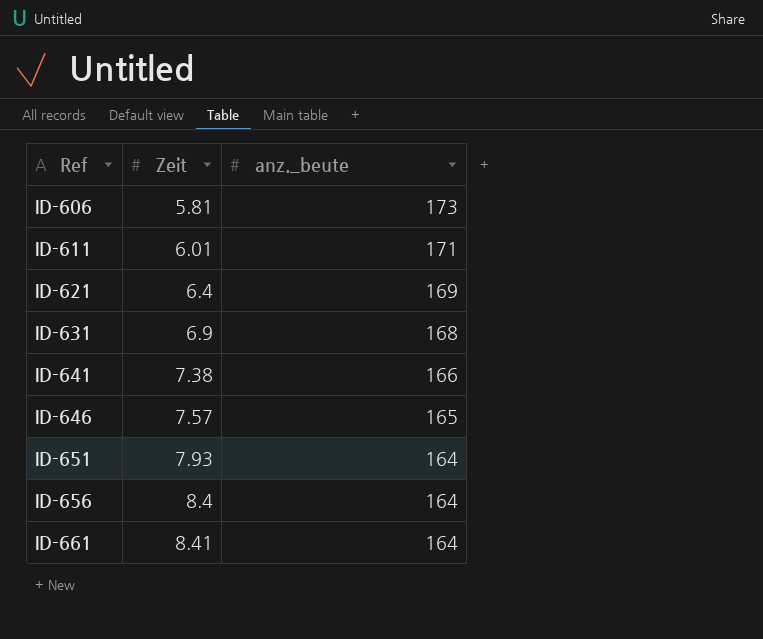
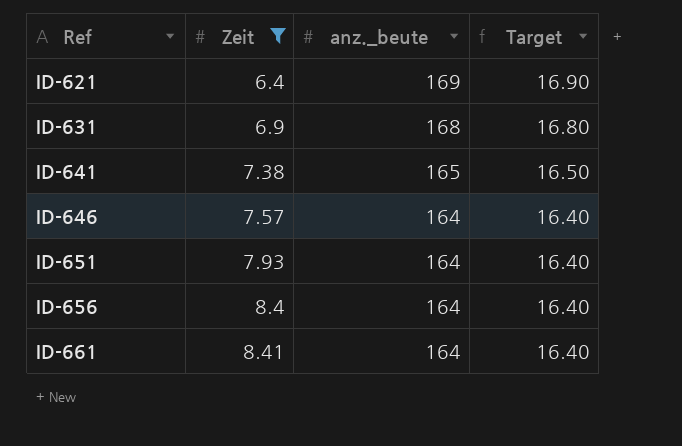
filter: none -> Zeit >= 6.4
column Target | formula: none -> [anz._beute] * 0.1
ID-641 | anz._beute: 166 -> 165
ID-646 | anz._beute: 165 -> 164

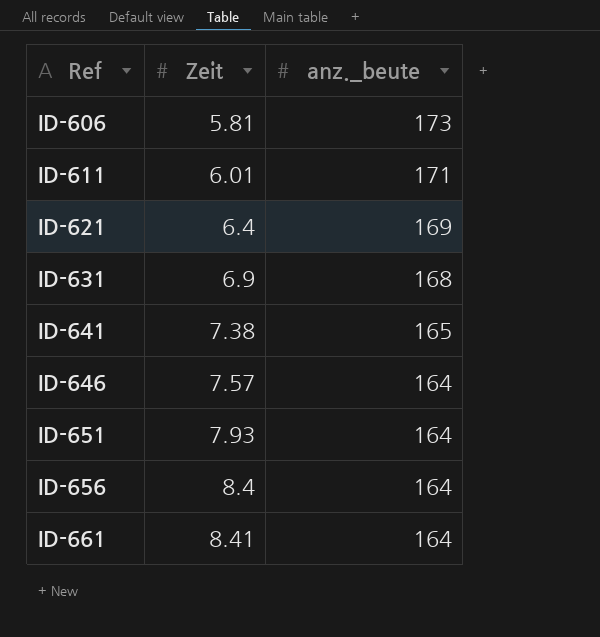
filter: Zeit >= 6.4 -> none
column Target | formula: [anz._beute] * 0.1 -> none

